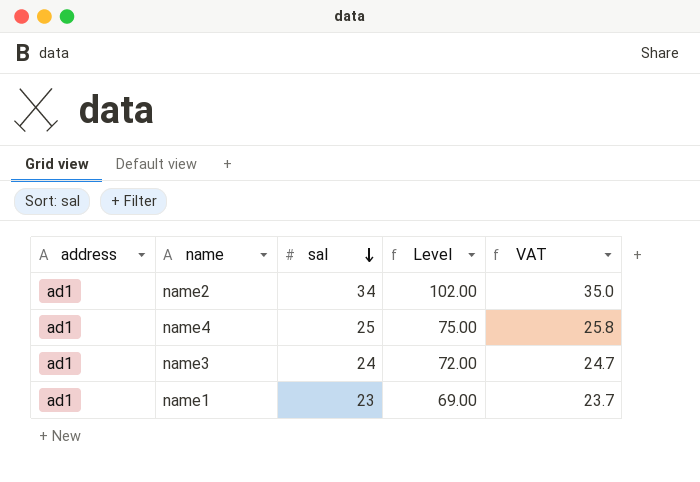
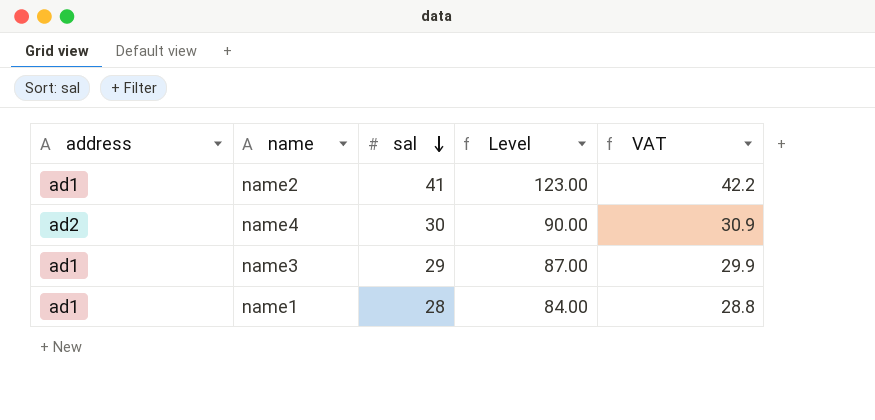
name2 | sal: 34 -> 41
name2 | Level: 102.00 -> 123.00
name2 | VAT: 35.0 -> 42.2
name4 | address: ad1 -> ad2
name4 | sal: 25 -> 30
name4 | Level: 75.00 -> 90.00
name4 | VAT: 25.8 -> 30.9
name3 | sal: 24 -> 29
name3 | Level: 72.00 -> 87.00
name3 | VAT: 24.7 -> 29.9
name1 | sal: 23 -> 28
name1 | Level: 69.00 -> 84.00
name1 | VAT: 23.7 -> 28.8

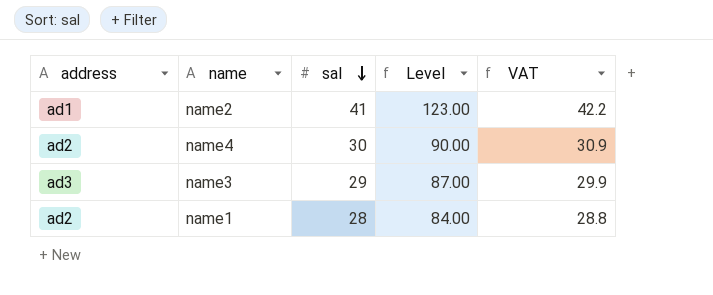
name3 | address: ad1 -> ad3
name1 | address: ad1 -> ad2

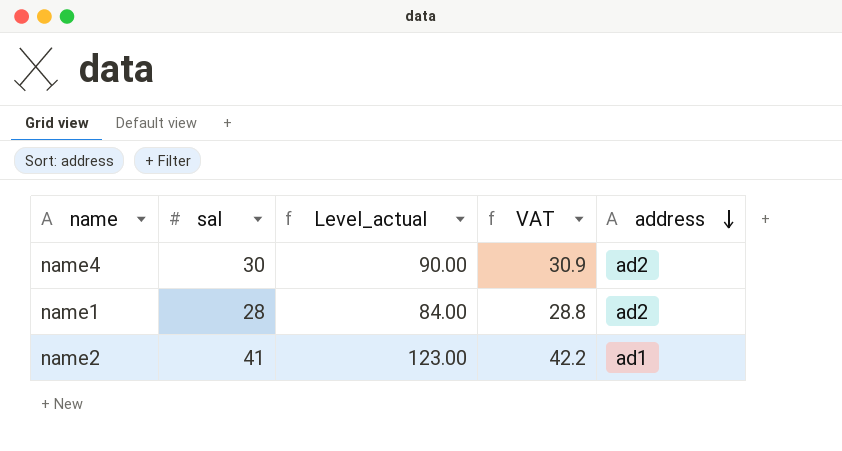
row order: sal descending -> address descending
column name: Level -> Level_actual
column address | position: 1 -> 5
row name3: ad3 | 29 | 87.00 | 29.9 -> none

